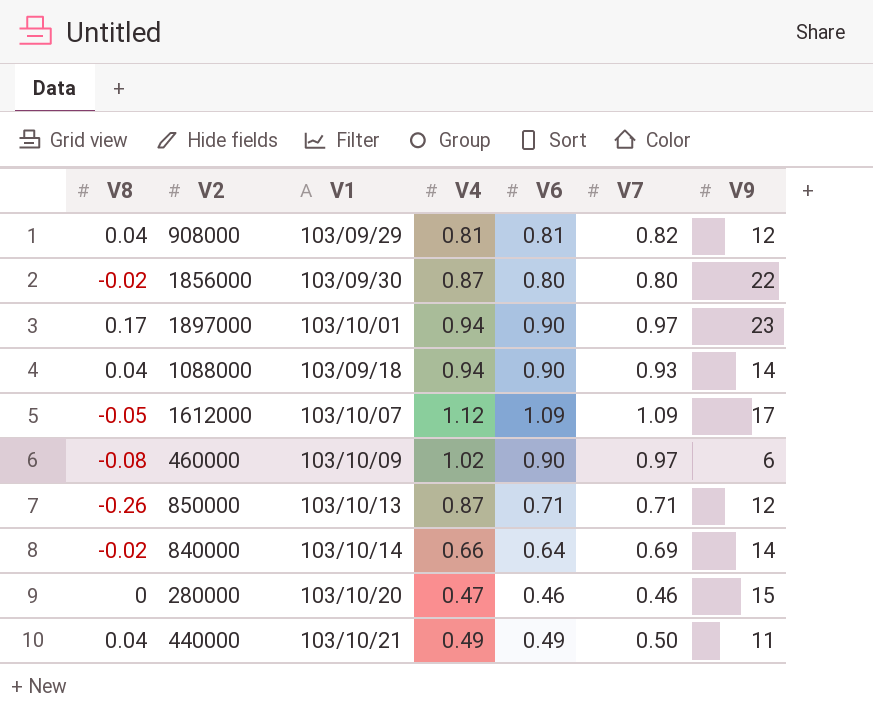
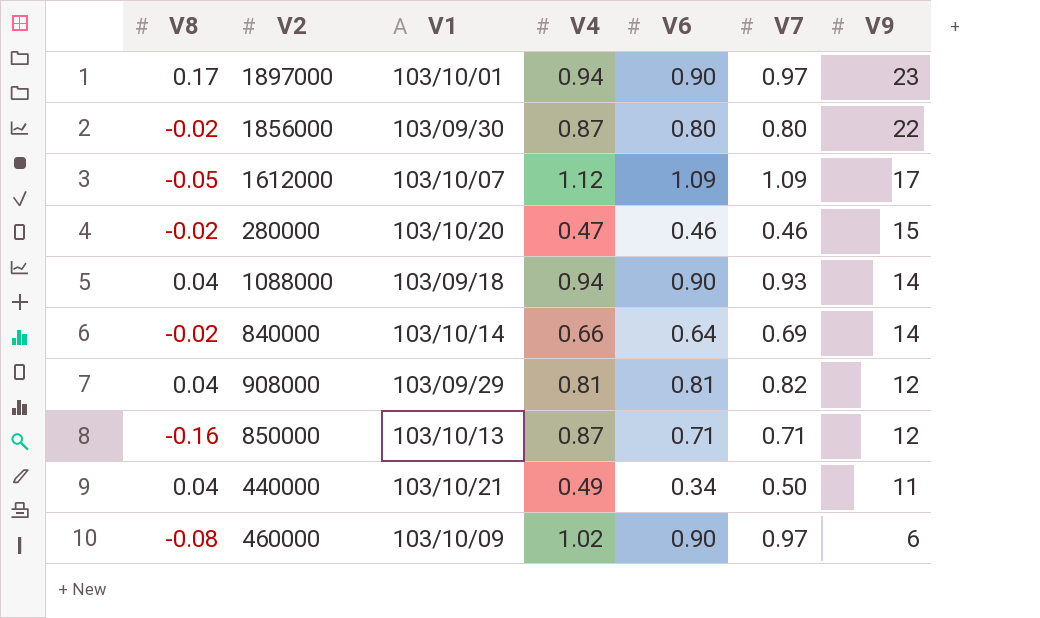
row order: none -> V9 descending
280000 | V8: 0 -> -0.02
850000 | V8: -0.26 -> -0.16
440000 | V6: 0.49 -> 0.34

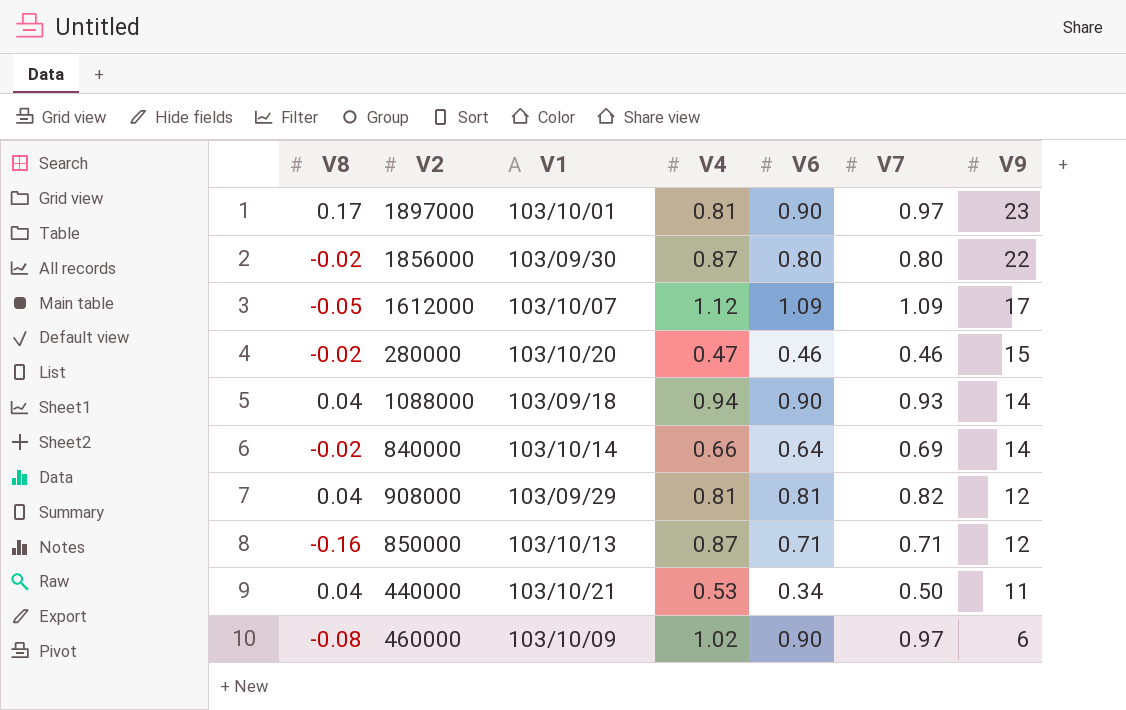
1897000 | V4: 0.94 -> 0.81
440000 | V4: 0.49 -> 0.53

